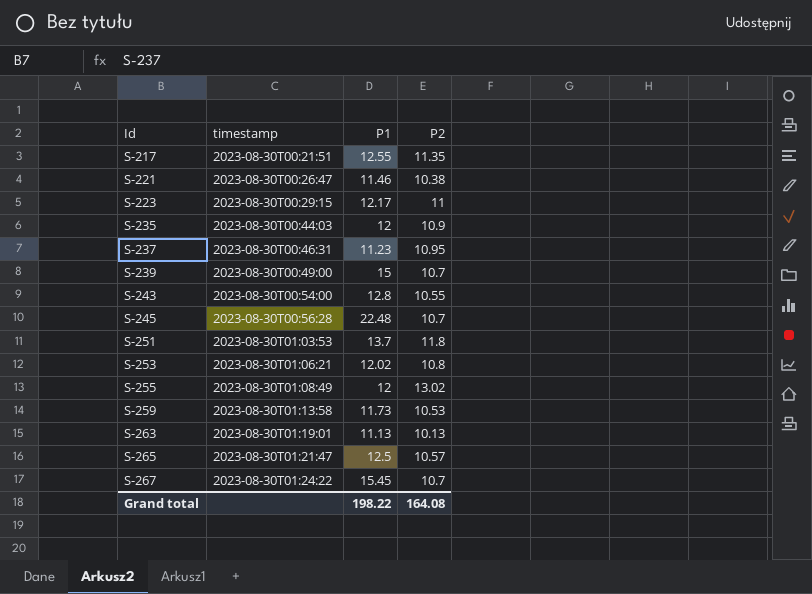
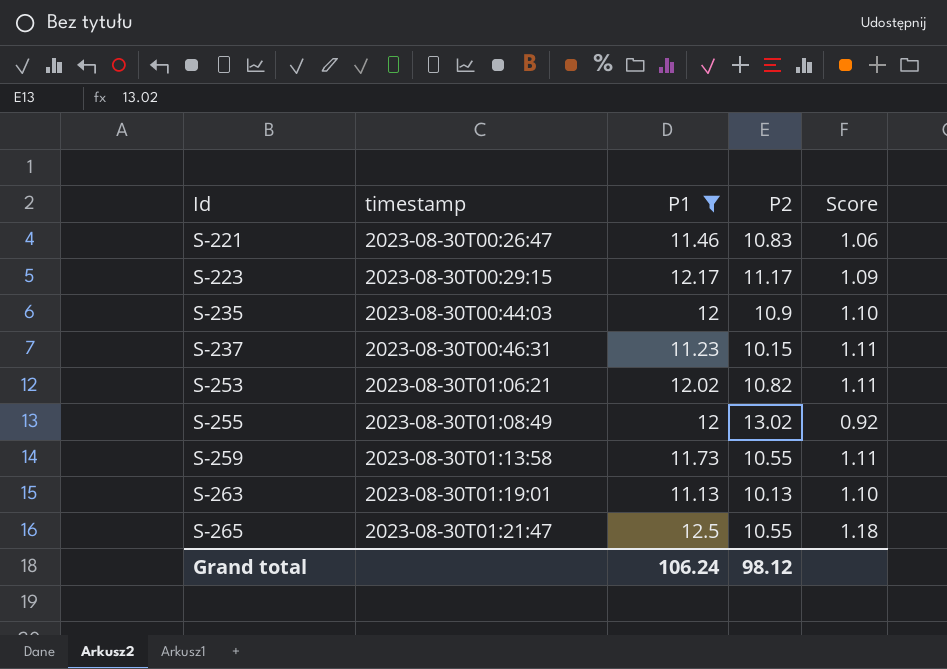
filter: none -> P1 <= 12.5
column Score | formula: none -> [P1] / [P2]
S-221 | P2: 10.38 -> 10.83
S-223 | P2: 11 -> 11.17
S-237 | P2: 10.95 -> 10.15
S-253 | P2: 10.8 -> 10.82
S-259 | P2: 10.53 -> 10.55
S-265 | P2: 10.57 -> 10.55
Grand total | P1: 198.22 -> 106.24
Grand total | P2: 164.08 -> 98.12

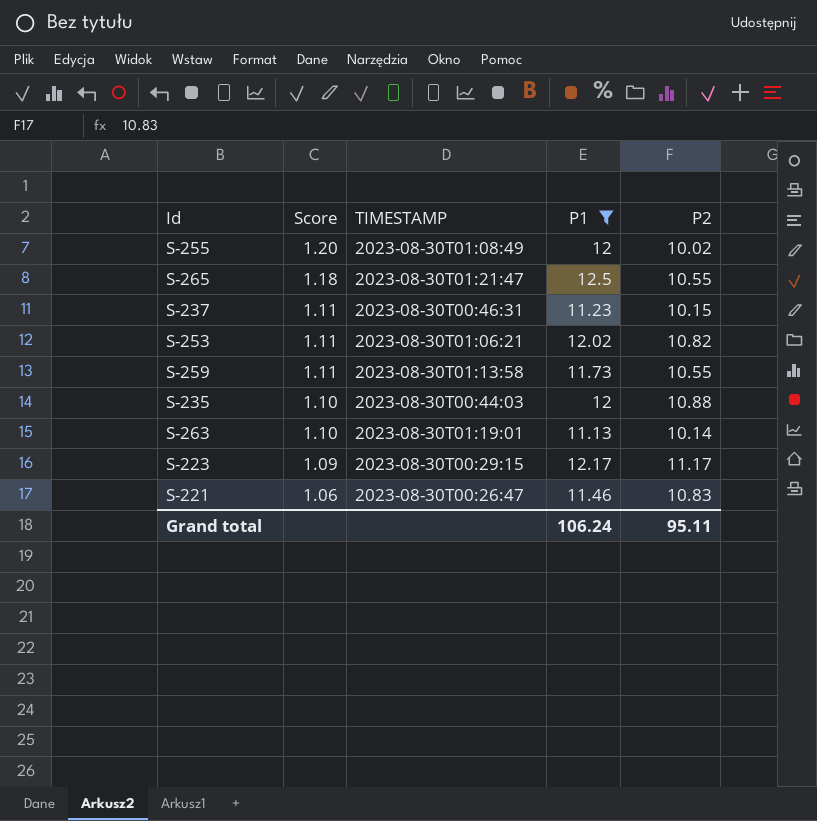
row order: Id ascending -> Score descending
column Score | position: 5 -> 2
column name: timestamp -> TIMESTAMP
S-255 | Score: 0.92 -> 1.20
S-255 | P2: 13.02 -> 10.02
S-235 | P2: 10.9 -> 10.88
S-263 | P2: 10.13 -> 10.14
Grand total | P2: 98.12 -> 95.11

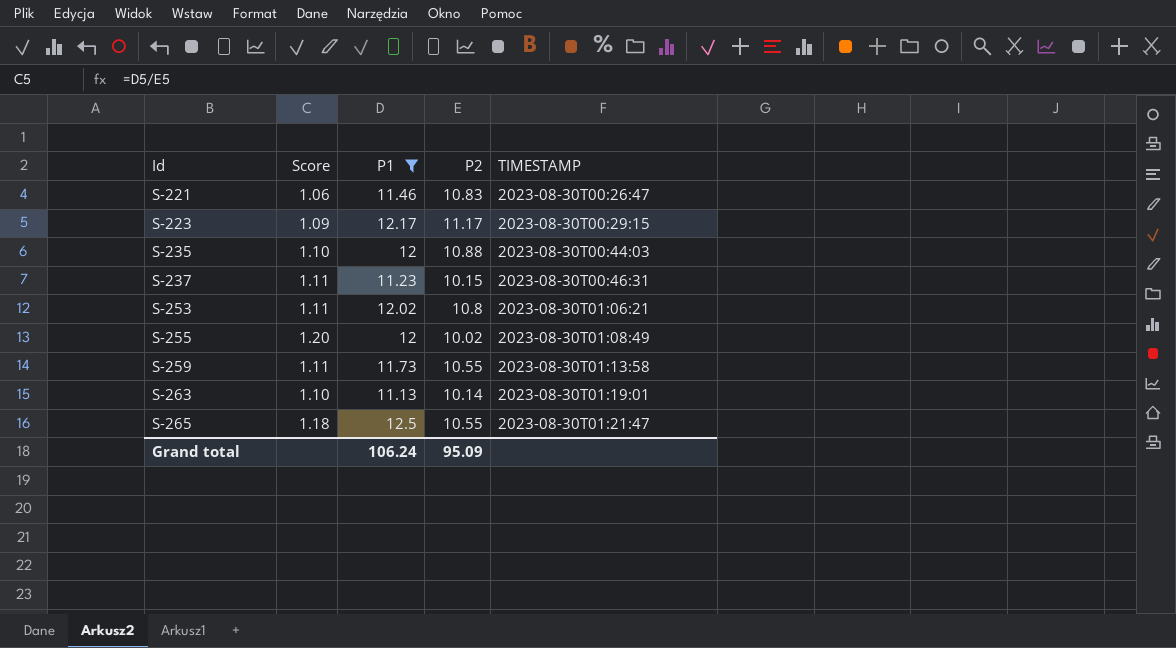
row order: Score descending -> Id ascending
column TIMESTAMP | position: 3 -> 5
S-253 | P2: 10.82 -> 10.8
Grand total | P2: 95.11 -> 95.09

